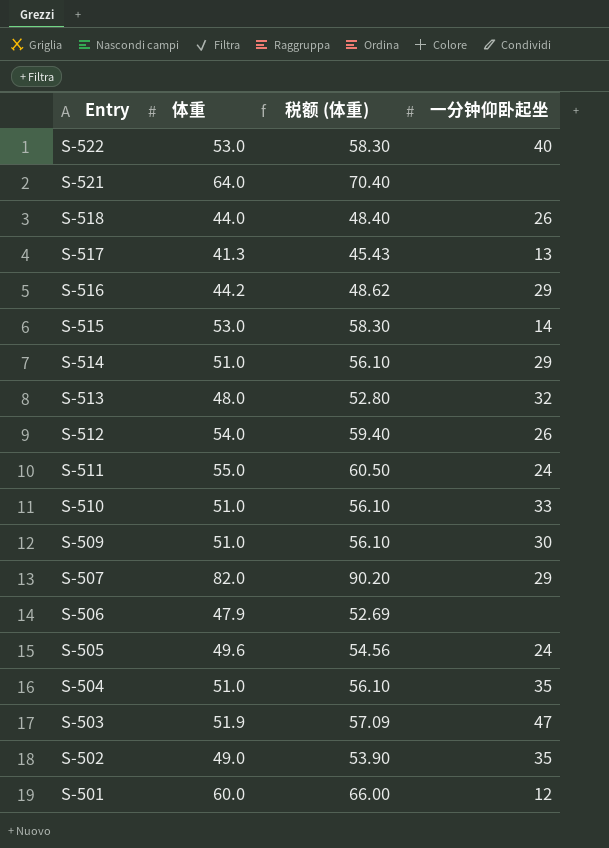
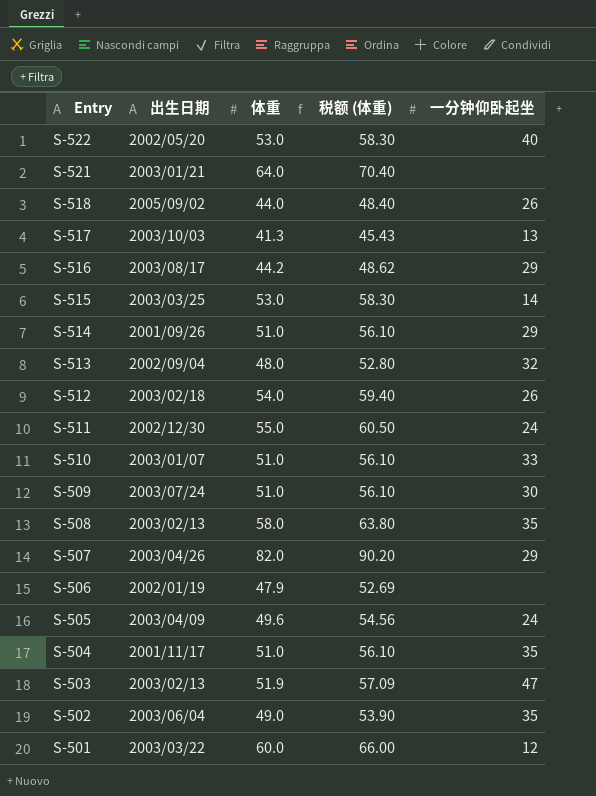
column 出生日期 | position: none -> 2
row S-508: none -> 2003/02/13 | 58.0 | 63.80 | 35

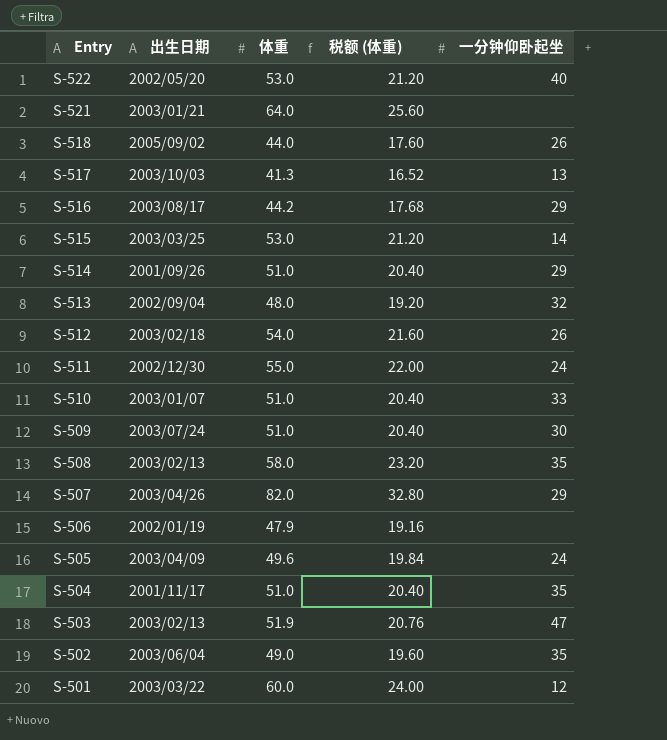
column 税额 (体重) | formula: [体重] * 1.1 -> [体重] * 0.4

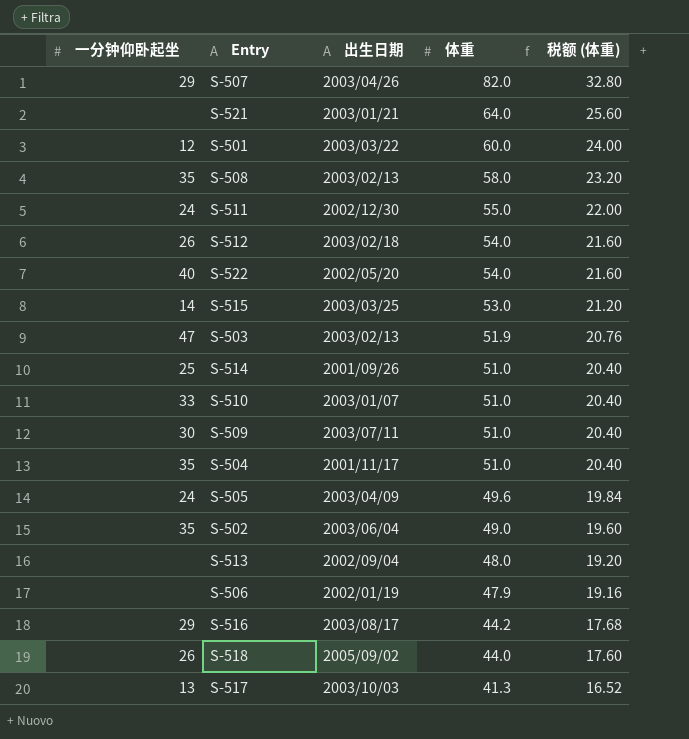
row order: Entry descending -> 体重 descending
column 一分钟仰卧起坐 | position: 5 -> 1
S-522 | 体重: 53.0 -> 54.0
S-522 | 税额 (体重): 21.20 -> 21.60
S-514 | 一分钟仰卧起坐: 29 -> 25
S-509 | 出生日期: 2003/07/24 -> 2003/07/11
S-513 | 一分钟仰卧起坐: 32 -> none

